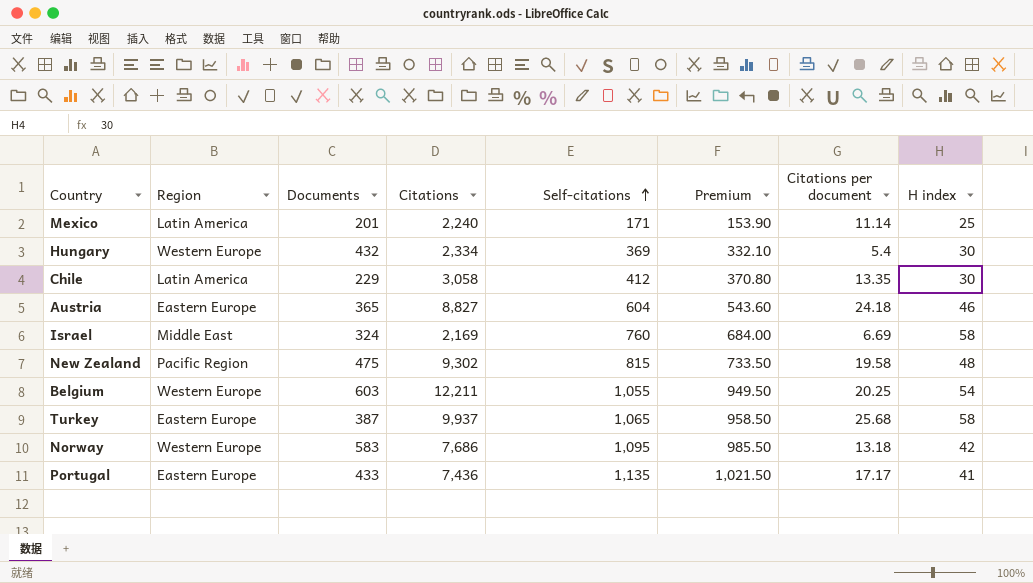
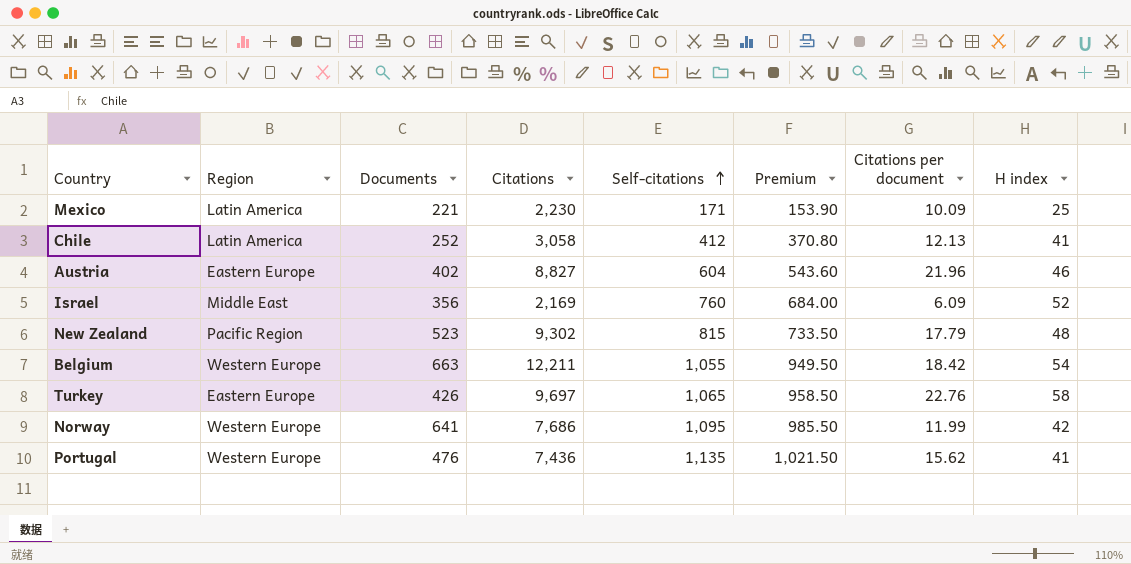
row Hungary: Western Europe | 432 | 2,334 | 369 | 332.10 | 5.4 | 30 -> none
Mexico | Documents: 201 -> 221
Mexico | Citations: 2,240 -> 2,230
Mexico | Citations per document: 11.14 -> 10.09
Chile | Documents: 229 -> 252
Chile | Citations per document: 13.35 -> 12.13
Chile | H index: 30 -> 41
Austria | Documents: 365 -> 402
Austria | Citations per document: 24.18 -> 21.96
Israel | Documents: 324 -> 356
Israel | Citations per document: 6.69 -> 6.09
Israel | H index: 58 -> 52
New Zealand | Documents: 475 -> 523
New Zealand | Citations per document: 19.58 -> 17.79
Belgium | Documents: 603 -> 663
Belgium | Citations per document: 20.25 -> 18.42
Turkey | Documents: 387 -> 426
Turkey | Citations: 9,937 -> 9,697
Turkey | Citations per document: 25.68 -> 22.76
Norway | Documents: 583 -> 641
Norway | Citations per document: 13.18 -> 11.99
Portugal | Region: Eastern Europe -> Western Europe
Portugal | Documents: 433 -> 476
Portugal | Citations per document: 17.17 -> 15.62

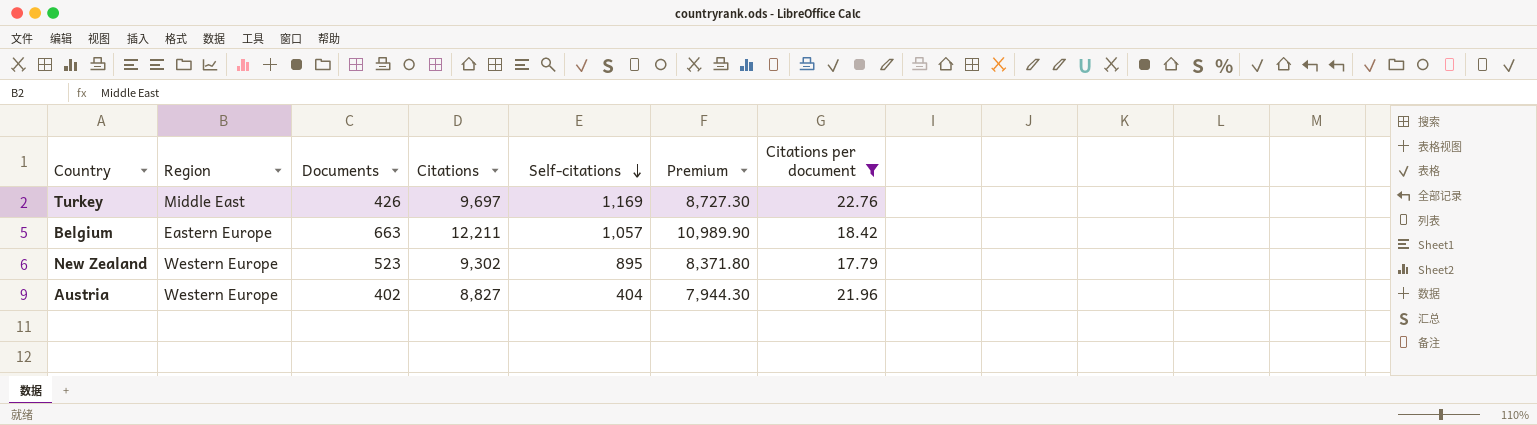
filter: none -> Citations per document >= 17.79
row order: Self-citations ascending -> Self-citations descending
column H index | position: 8 -> none
column Premium | formula: [Self-citations] * 0.9 -> [Citations] * 0.9
Turkey | Region: Eastern Europe -> Middle East
Turkey | Self-citations: 1,065 -> 1,169
Belgium | Region: Western Europe -> Eastern Europe
Belgium | Self-citations: 1,055 -> 1,057
New Zealand | Region: Pacific Region -> Western Europe
New Zealand | Self-citations: 815 -> 895
Austria | Region: Eastern Europe -> Western Europe
Austria | Self-citations: 604 -> 404

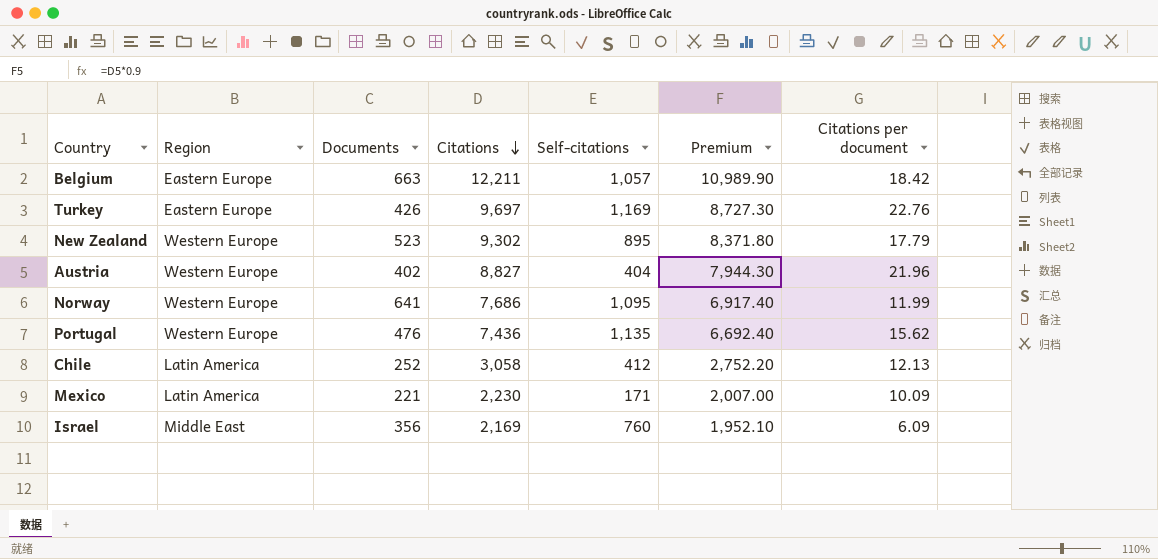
filter: Citations per document >= 17.79 -> none
row order: Self-citations descending -> Citations descending
Turkey | Region: Middle East -> Eastern Europe

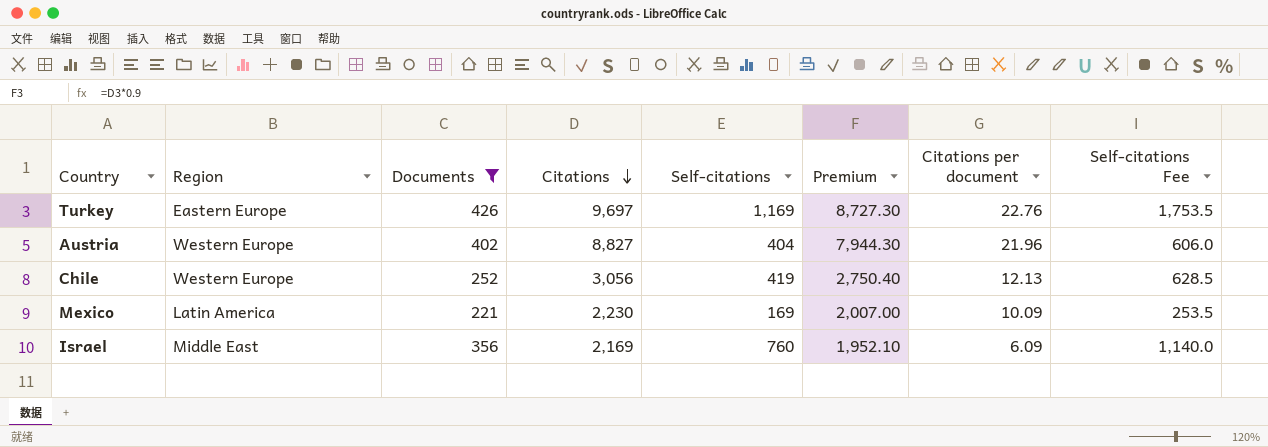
filter: none -> Documents <= 426
column Self-citations Fee | formula: none -> [Self-citations] * 1.5
Chile | Region: Latin America -> Western Europe
Chile | Citations: 3,058 -> 3,056
Chile | Self-citations: 412 -> 419
Chile | Premium: 2,752.20 -> 2,750.40
Mexico | Self-citations: 171 -> 169

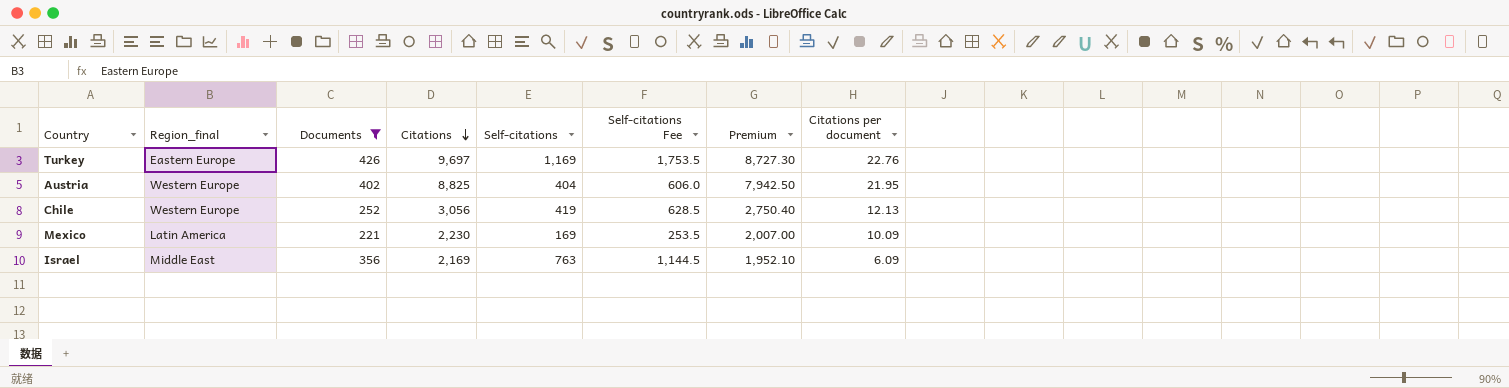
column name: Region -> Region_final
column Self-citations Fee | position: 8 -> 6
Austria | Citations: 8,827 -> 8,825
Austria | Premium: 7,944.30 -> 7,942.50
Austria | Citations per document: 21.96 -> 21.95
Israel | Self-citations: 760 -> 763
Israel | Self-citations Fee: 1,140.0 -> 1,144.5

